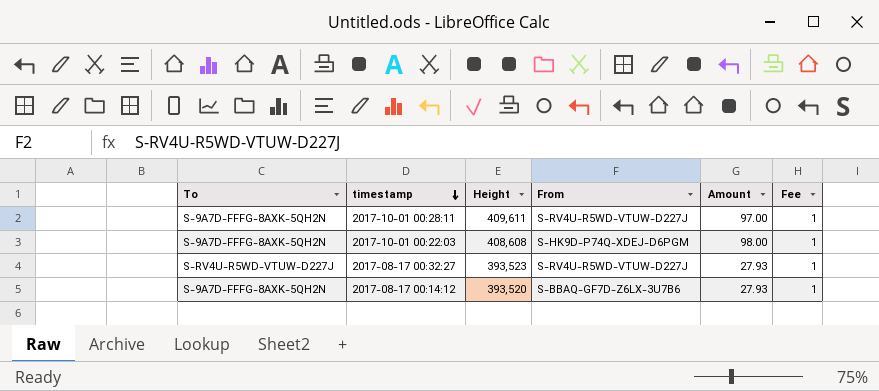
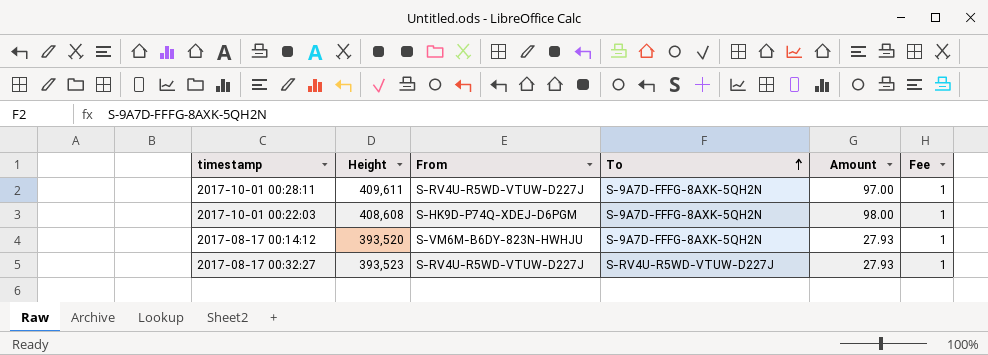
row order: timestamp descending -> To ascending
column To | position: 1 -> 4
2017-08-17 00:14:12 | From: S-BBAQ-GF7D-Z6LX-3U7B6 -> S-VM6M-B6DY-823N-HWHJU

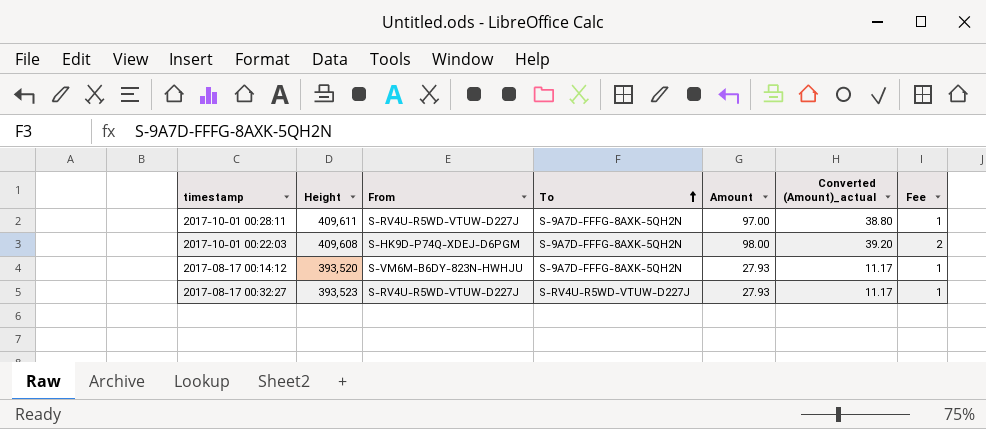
column Converted (Amount)_actual | formula: none -> [Amount] * 0.4
2017-10-01 00:22:03 | Height: 408,608 -> 409,608
2017-10-01 00:22:03 | Fee: 1 -> 2

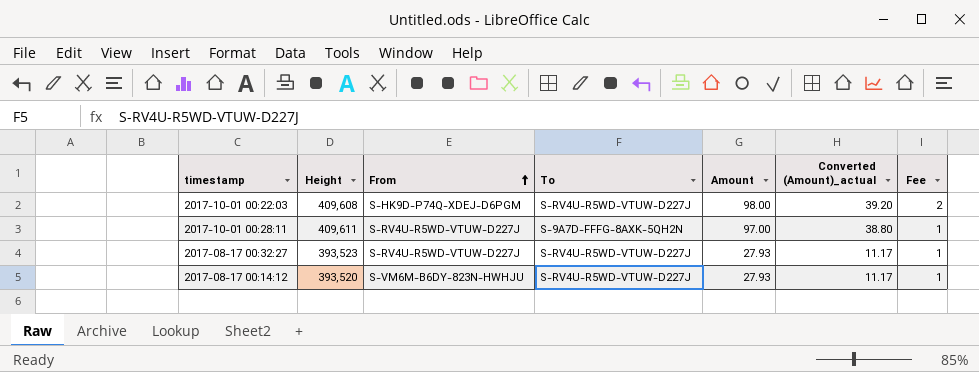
row order: To ascending -> From ascending
2017-10-01 00:22:03 | To: S-9A7D-FFFG-8AXK-5QH2N -> S-RV4U-R5WD-VTUW-D227J
2017-08-17 00:14:12 | To: S-9A7D-FFFG-8AXK-5QH2N -> S-RV4U-R5WD-VTUW-D227J

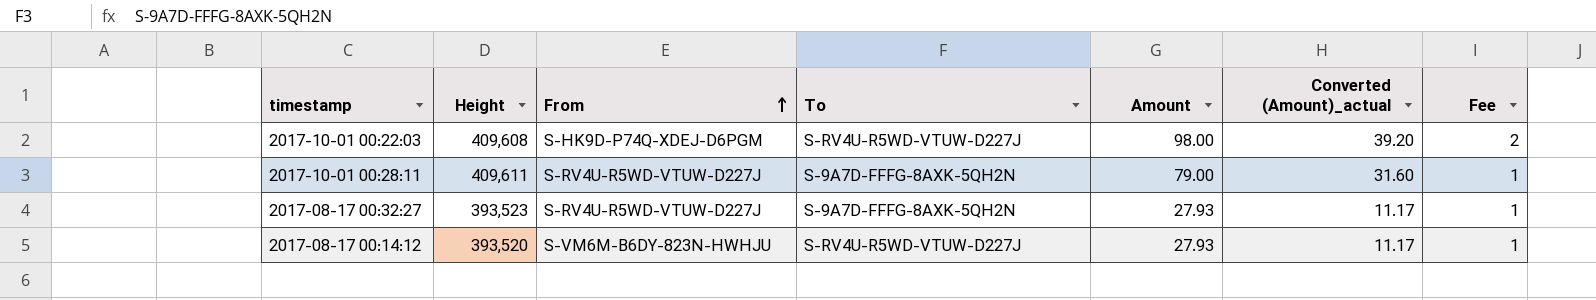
2017-10-01 00:28:11 | Amount: 97.00 -> 79.00
2017-10-01 00:28:11 | Converted (Amount)_actual: 38.80 -> 31.60
2017-08-17 00:32:27 | To: S-RV4U-R5WD-VTUW-D227J -> S-9A7D-FFFG-8AXK-5QH2N

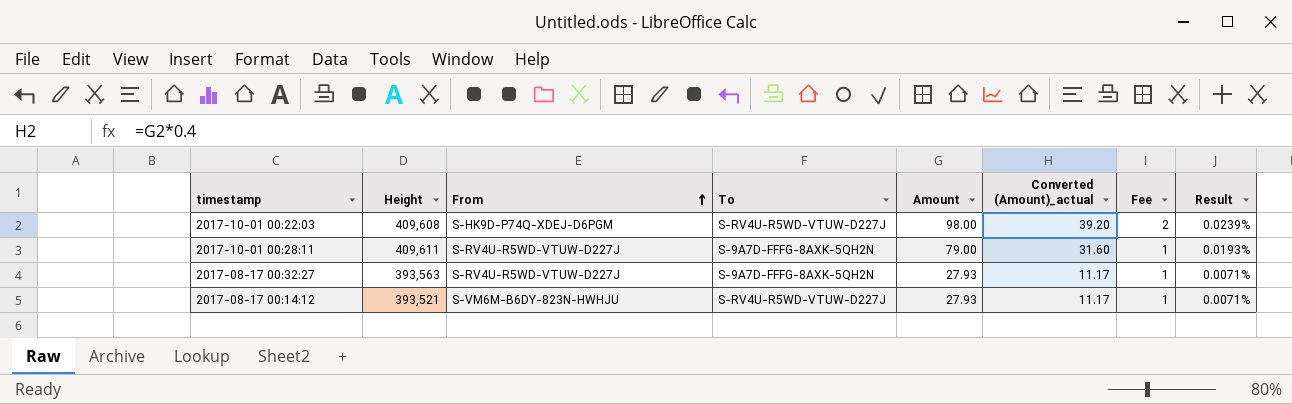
column Result | formula: none -> [Amount] / [Height]
2017-08-17 00:32:27 | Height: 393,523 -> 393,563
2017-08-17 00:14:12 | Height: 393,520 -> 393,521

